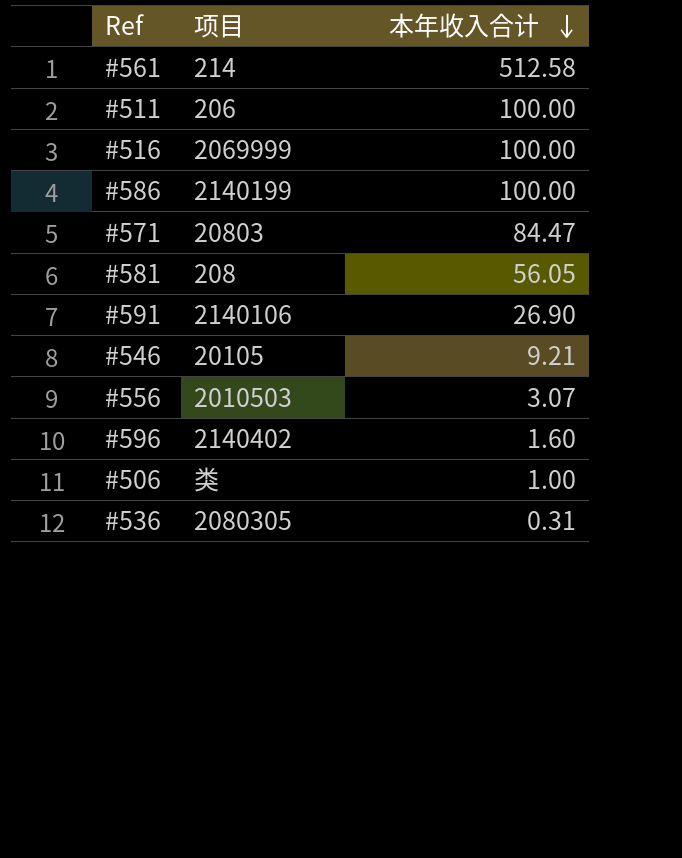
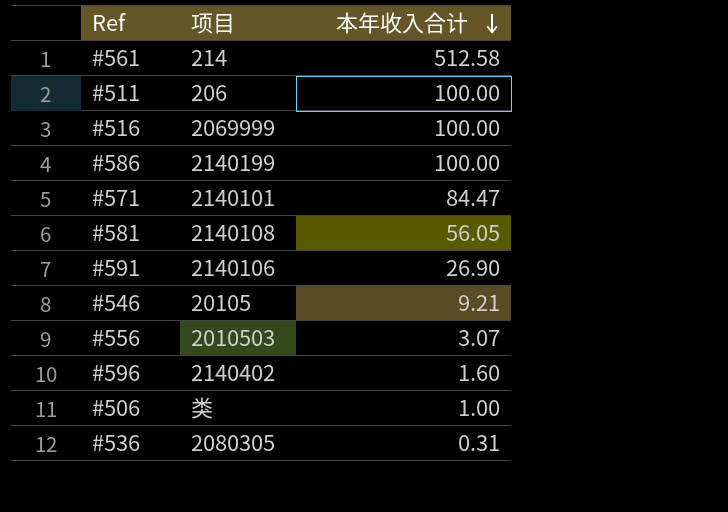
#571 | 项目: 20803 -> 2140101
#581 | 项目: 208 -> 2140108

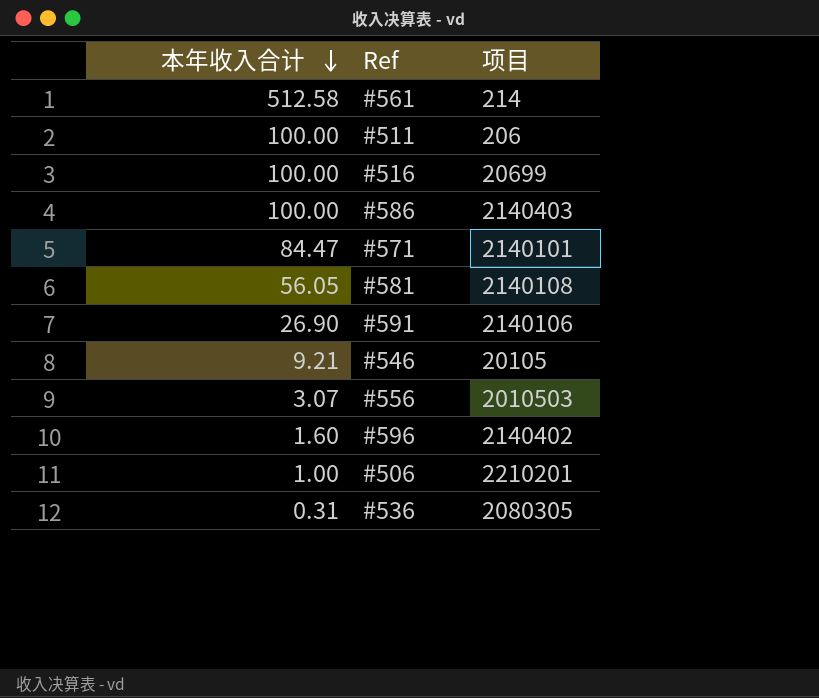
column 本年收入合计 | position: 3 -> 1
#516 | 项目: 2069999 -> 20699
#586 | 项目: 2140199 -> 2140403
#506 | 项目: 类 -> 2210201

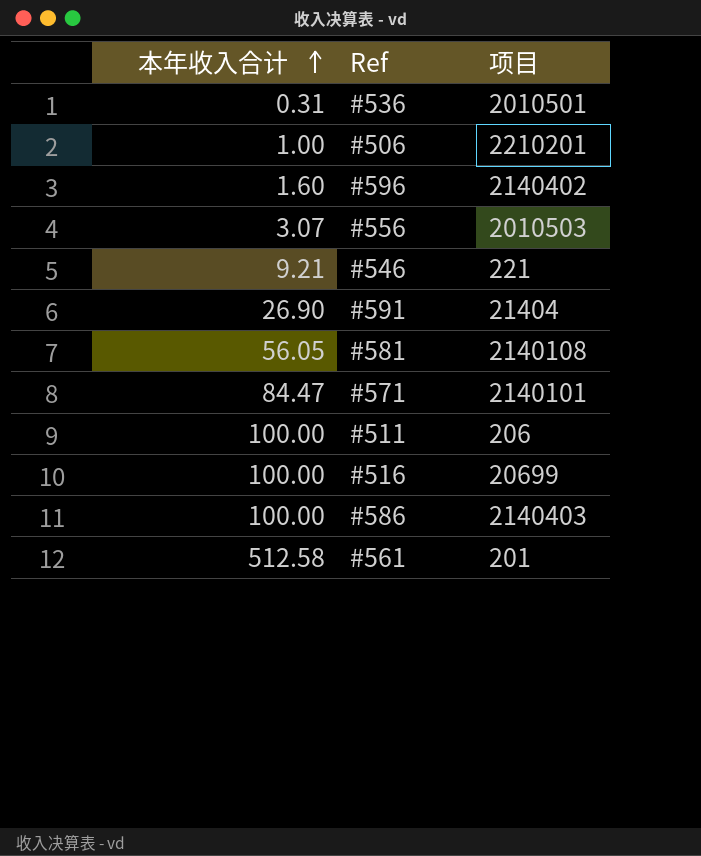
row order: 本年收入合计 descending -> 本年收入合计 ascending
#536 | 项目: 2080305 -> 2010501
#546 | 项目: 20105 -> 221
#591 | 项目: 2140106 -> 21404
#561 | 项目: 214 -> 201

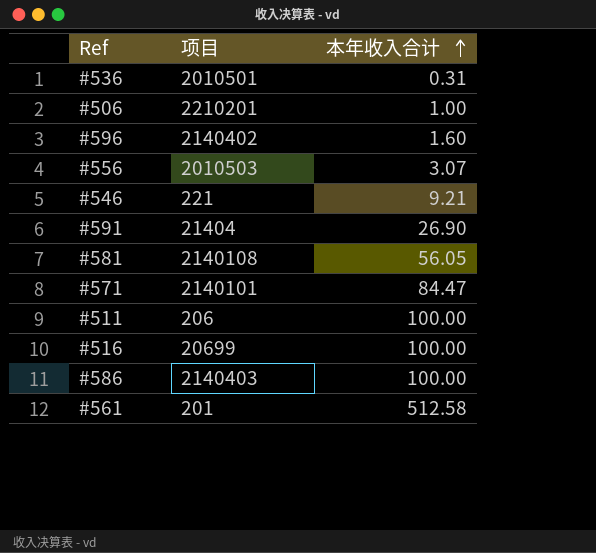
column 本年收入合计 | position: 1 -> 3

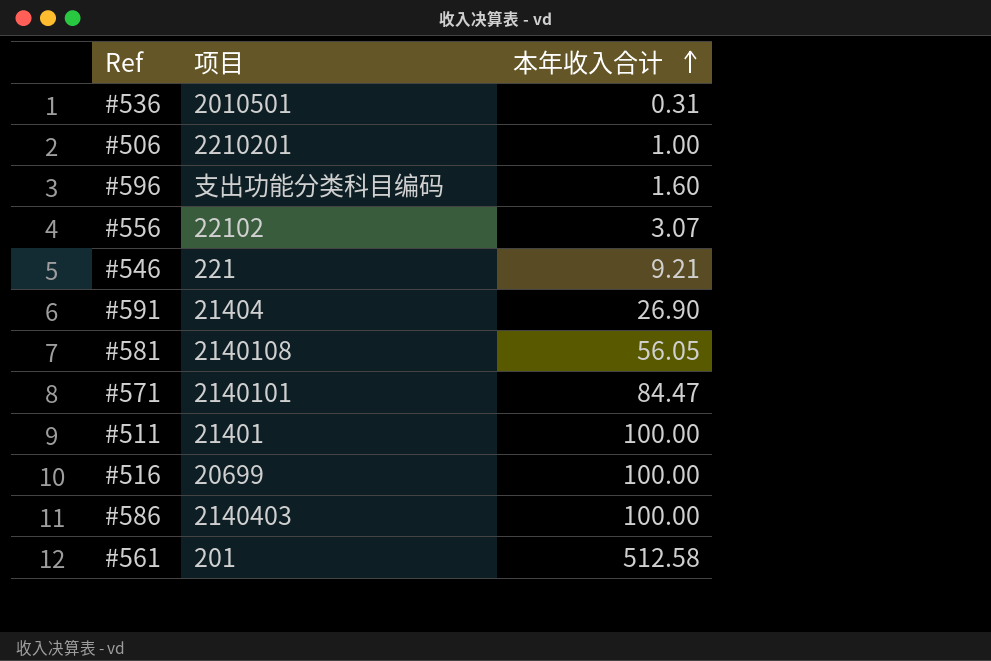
#596 | 项目: 2140402 -> 支出功能分类科目编码
#556 | 项目: 2010503 -> 22102
#511 | 项目: 206 -> 21401

